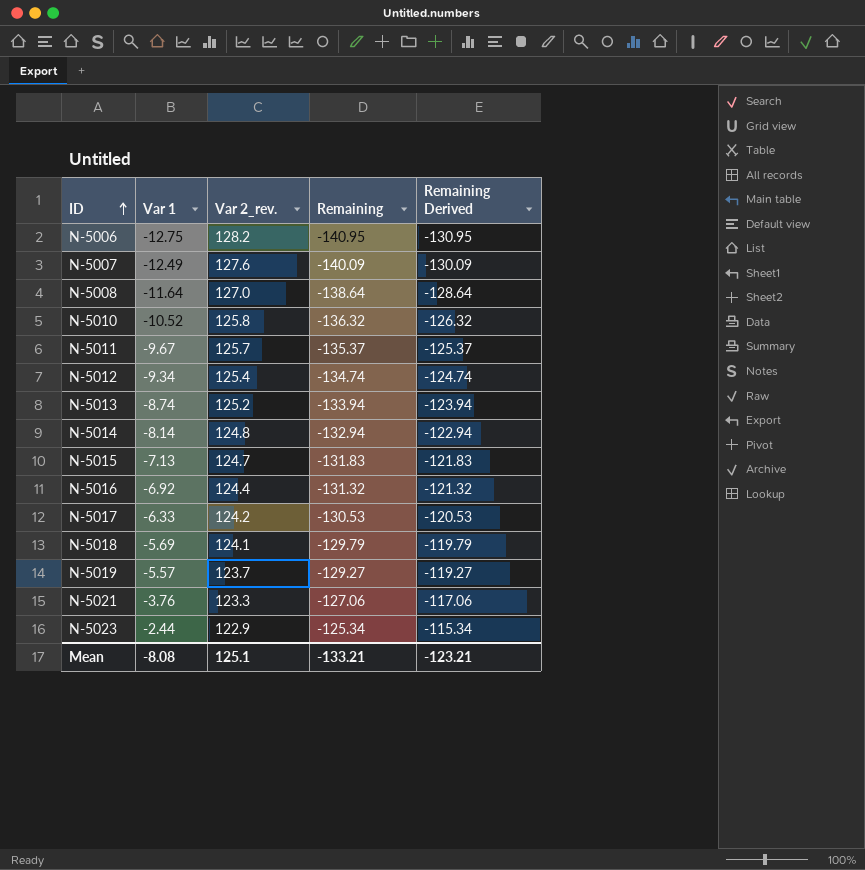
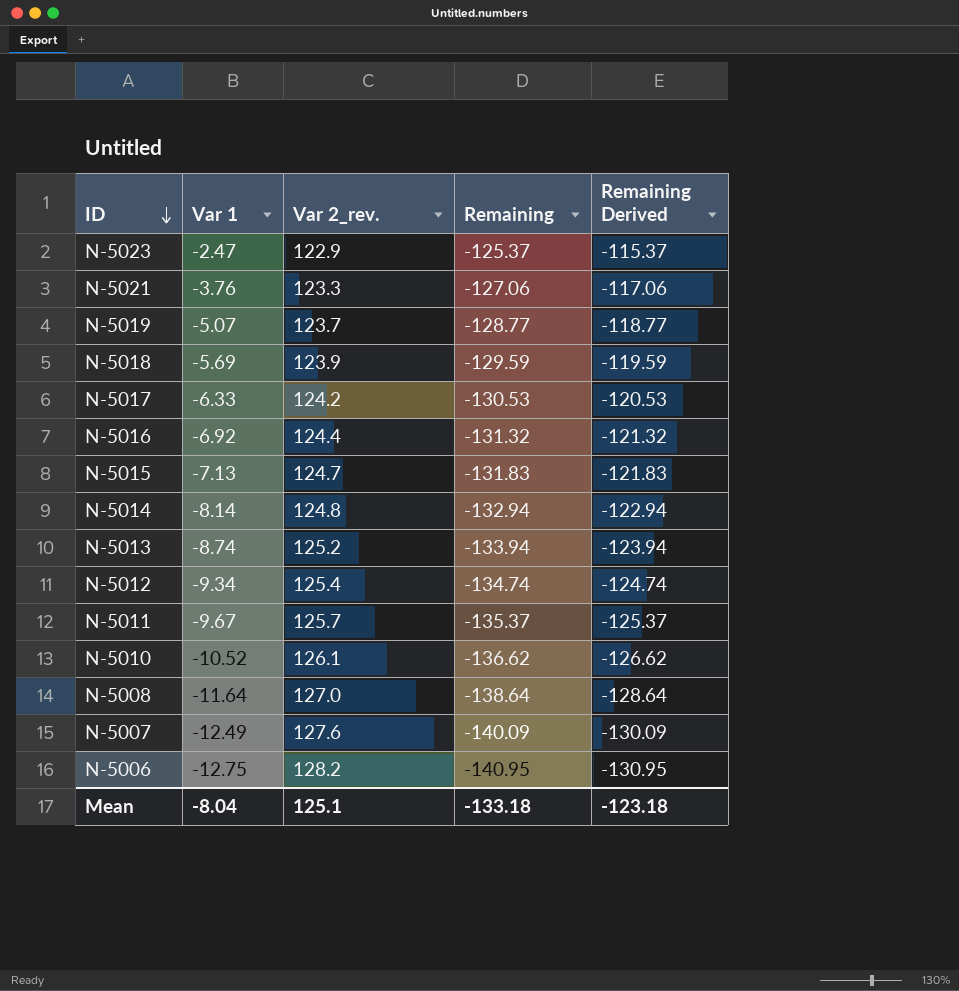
row order: ID ascending -> ID descending
N-5023 | Var 1: -2.44 -> -2.47
N-5023 | Remaining: -125.34 -> -125.37
N-5023 | Remaining Derived: -115.34 -> -115.37
N-5019 | Var 1: -5.57 -> -5.07
N-5019 | Remaining: -129.27 -> -128.77
N-5019 | Remaining Derived: -119.27 -> -118.77
N-5018 | Var 2_rev.: 124.1 -> 123.9
N-5018 | Remaining: -129.79 -> -129.59
N-5018 | Remaining Derived: -119.79 -> -119.59
N-5010 | Var 2_rev.: 125.8 -> 126.1
N-5010 | Remaining: -136.32 -> -136.62
N-5010 | Remaining Derived: -126.32 -> -126.62
Mean | Var 1: -8.08 -> -8.04
Mean | Remaining: -133.21 -> -133.18
Mean | Remaining Derived: -123.21 -> -123.18

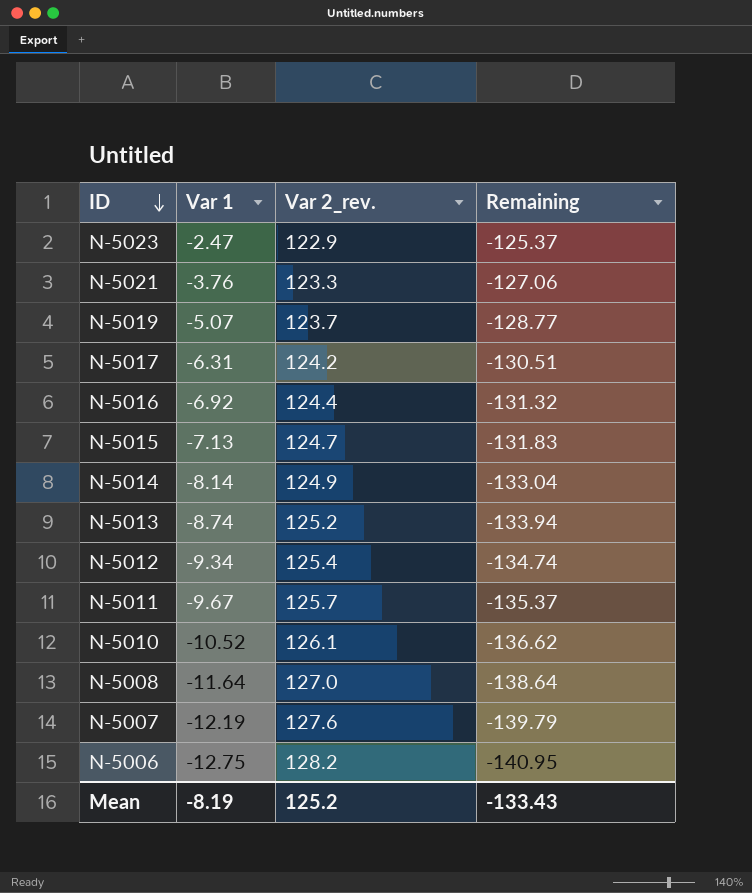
column Remaining Derived | formula: [Remaining] + 10 -> none
row N-5018: -5.69 | 123.9 | -129.59 | -119.59 -> none
N-5017 | Var 1: -6.33 -> -6.31
N-5017 | Remaining: -130.53 -> -130.51
N-5014 | Var 2_rev.: 124.8 -> 124.9
N-5014 | Remaining: -132.94 -> -133.04
N-5007 | Var 1: -12.49 -> -12.19
N-5007 | Remaining: -140.09 -> -139.79
Mean | Var 1: -8.04 -> -8.19
Mean | Var 2_rev.: 125.1 -> 125.2
Mean | Remaining: -133.18 -> -133.43

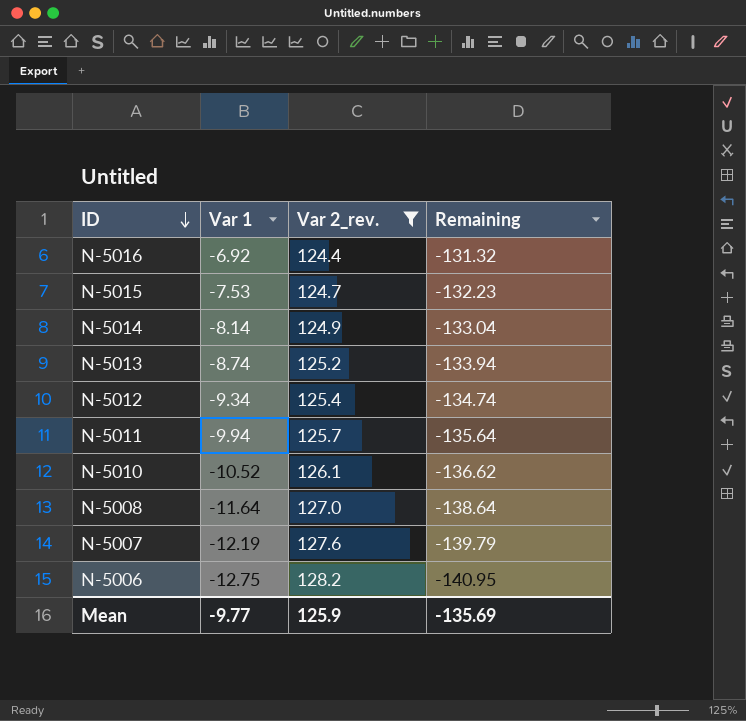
filter: none -> Var 2_rev. >= 124.4
N-5015 | Var 1: -7.13 -> -7.53
N-5015 | Remaining: -131.83 -> -132.23
N-5011 | Var 1: -9.67 -> -9.94
N-5011 | Remaining: -135.37 -> -135.64
Mean | Var 1: -8.19 -> -9.77
Mean | Var 2_rev.: 125.2 -> 125.9
Mean | Remaining: -133.43 -> -135.69

